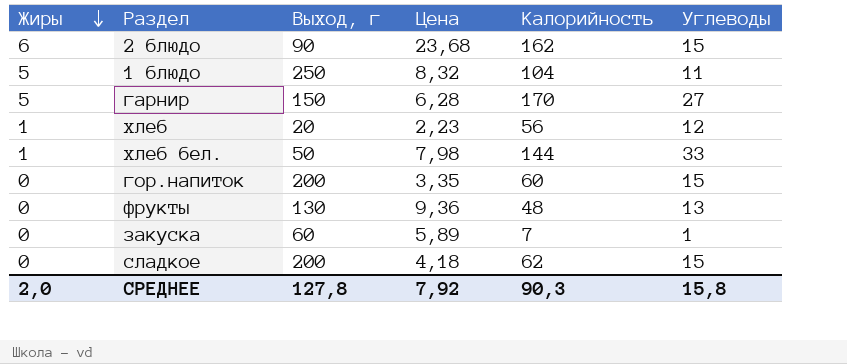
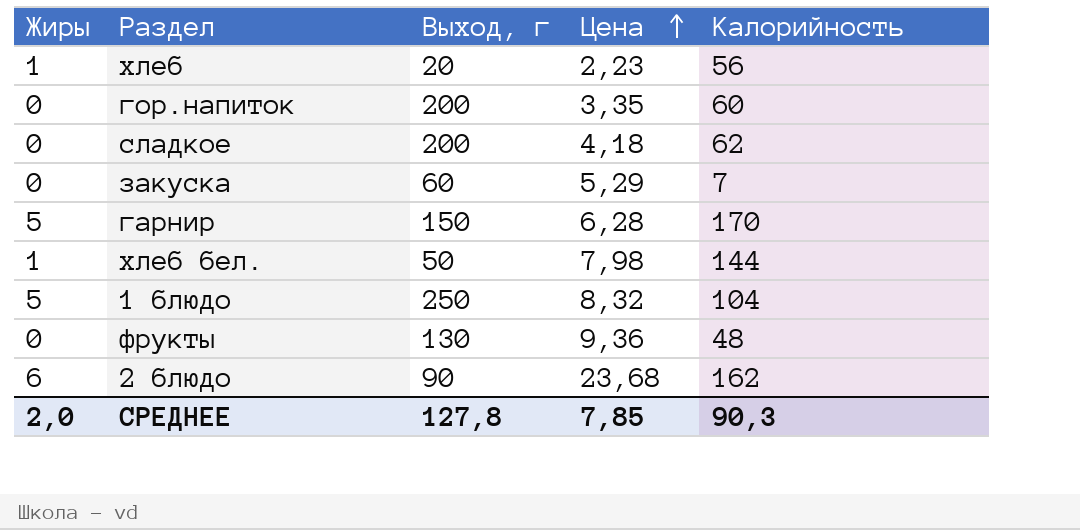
row order: Жиры descending -> Цена ascending
column Углеводы | position: 6 -> none
закуска | Цена: 5,89 -> 5,29
СРЕДНЕЕ | Цена: 7,92 -> 7,85

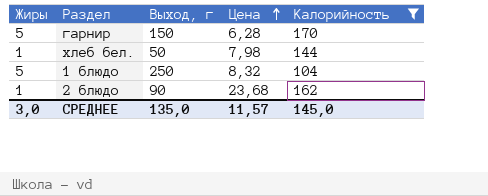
filter: none -> Калорийность >= 104
2 блюдо | Жиры: 6 -> 1
СРЕДНЕЕ | Жиры: 2,0 -> 3,0
СРЕДНЕЕ | Выход, г: 127,8 -> 135,0
СРЕДНЕЕ | Цена: 7,85 -> 11,57
СРЕДНЕЕ | Калорийность: 90,3 -> 145,0

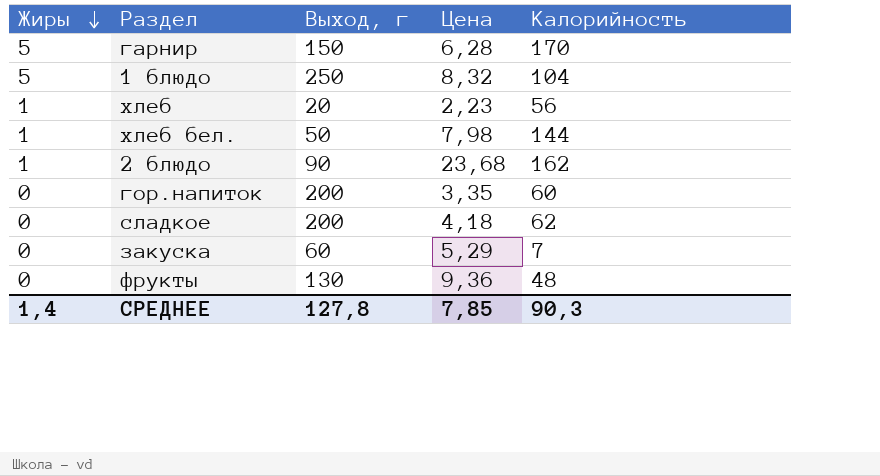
filter: Калорийность >= 104 -> none
row order: Цена ascending -> Жиры descending
СРЕДНЕЕ | Жиры: 3,0 -> 1,4
СРЕДНЕЕ | Выход, г: 135,0 -> 127,8
СРЕДНЕЕ | Цена: 11,57 -> 7,85
СРЕДНЕЕ | Калорийность: 145,0 -> 90,3

